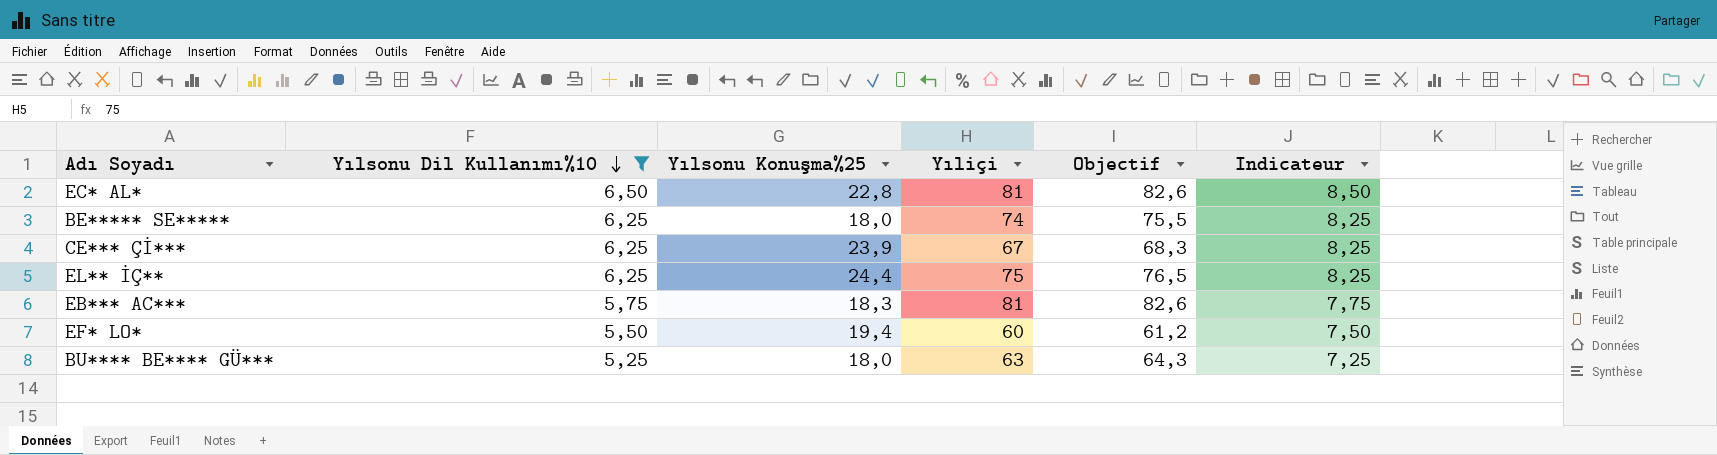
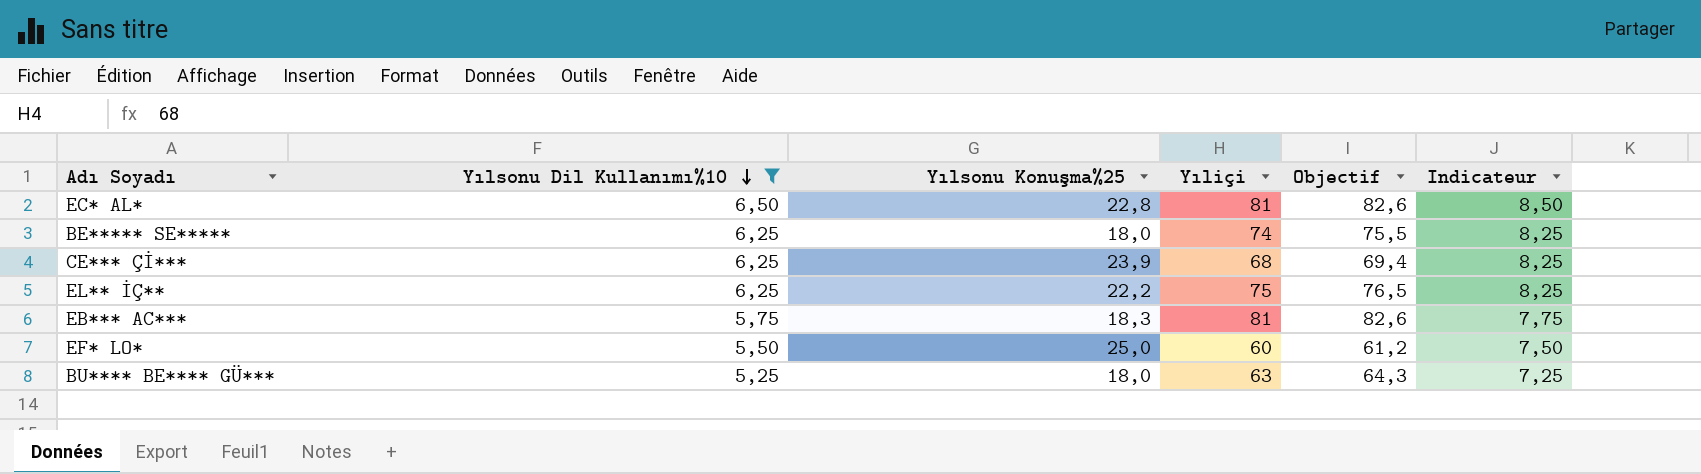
CE*** Çİ*** | Yıliçi: 67 -> 68
CE*** Çİ*** | Objectif: 68,3 -> 69,4
EL** İÇ** | Yılsonu Konuşma%25: 24,4 -> 22,2
EF* LO* | Yılsonu Konuşma%25: 19,4 -> 25,0

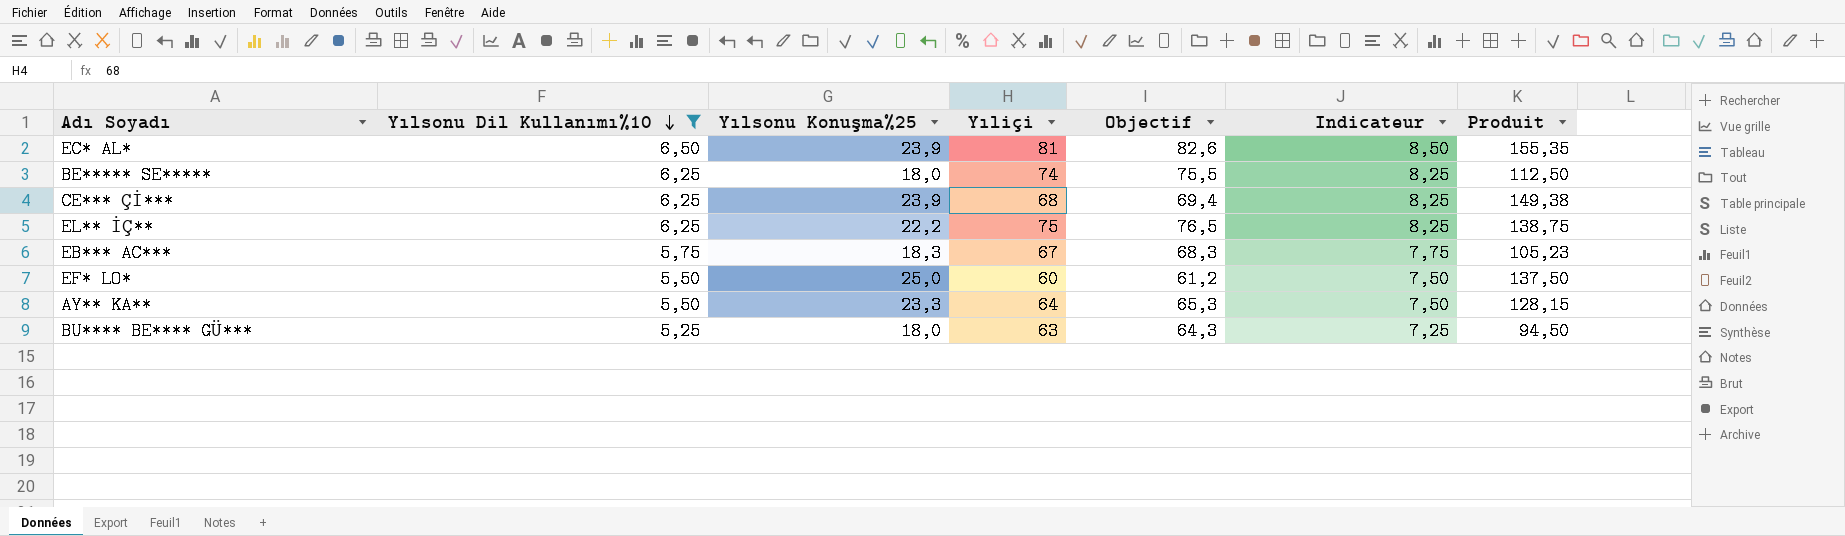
column Produit | formula: none -> [Yılsonu Dil Kullanımı%10] * [Yılsonu Konuşma%25]
EC* AL* | Yılsonu Konuşma%25: 22,8 -> 23,9
EB*** AC*** | Yıliçi: 81 -> 67
EB*** AC*** | Objectif: 82,6 -> 68,3
row AY** KA**: none -> 5,50 | 23,3 | 64 | 65,3 | 7,50 | 128,15

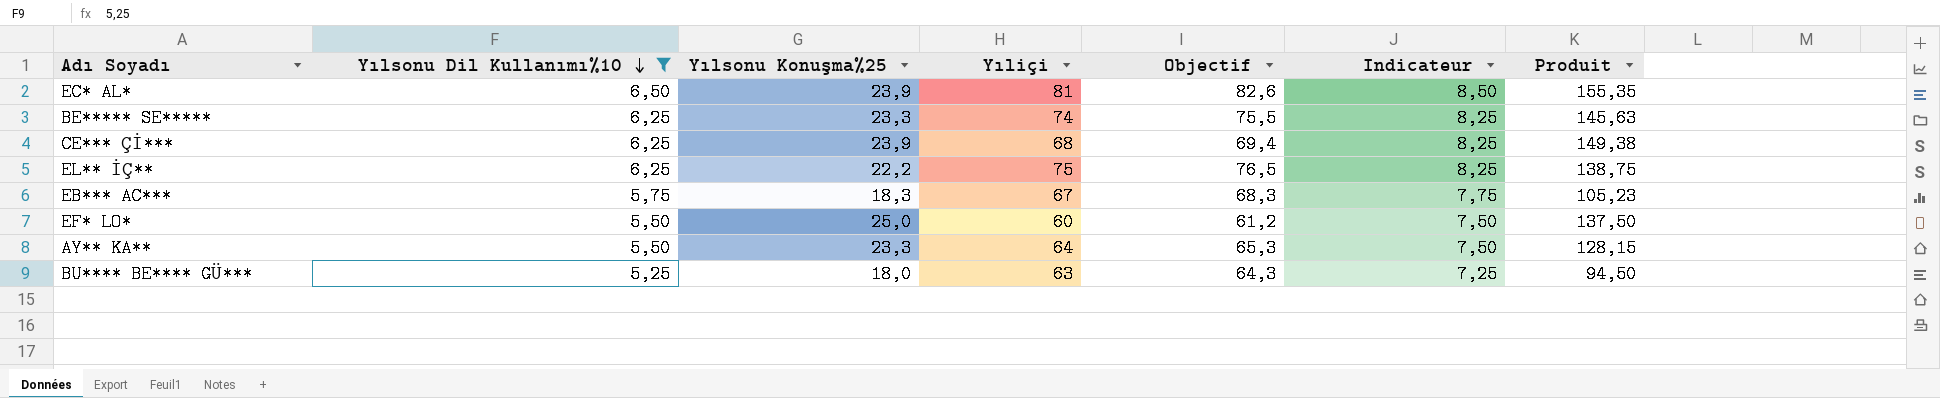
BE***** SE***** | Yılsonu Konuşma%25: 18,0 -> 23,3
BE***** SE***** | Produit: 112,50 -> 145,63

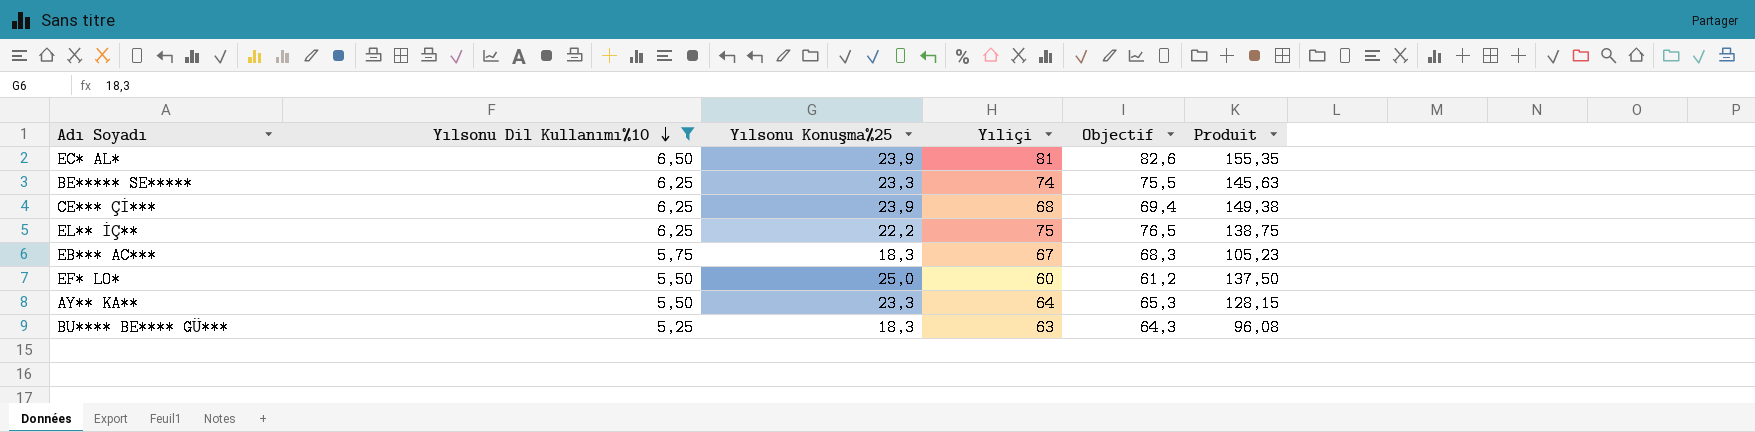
column Indicateur | formula: [Yılsonu Dil Kullanımı%10] + 2 -> none
BU**** BE**** GÜ*** | Yılsonu Konuşma%25: 18,0 -> 18,3
BU**** BE**** GÜ*** | Produit: 94,50 -> 96,08

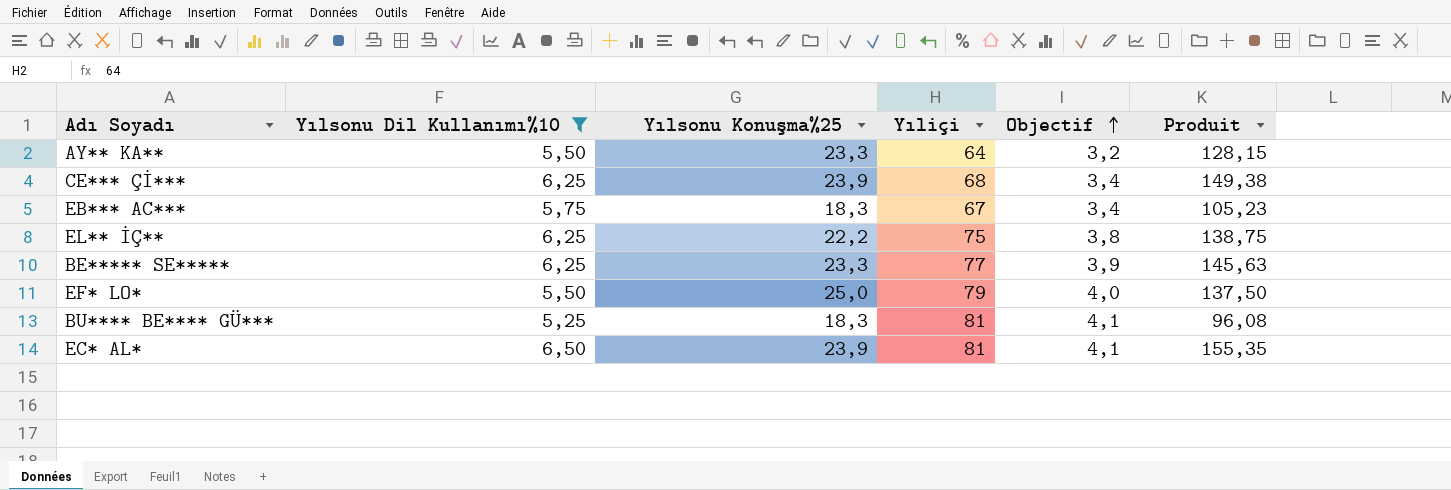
row order: Yılsonu Dil Kullanımı%10 descending -> Objectif ascending
column Objectif | formula: [Yıliçi] * 1,02 -> [Yıliçi] * 0,05
BE***** SE***** | Yıliçi: 74 -> 77
EF* LO* | Yıliçi: 60 -> 79
BU**** BE**** GÜ*** | Yıliçi: 63 -> 81

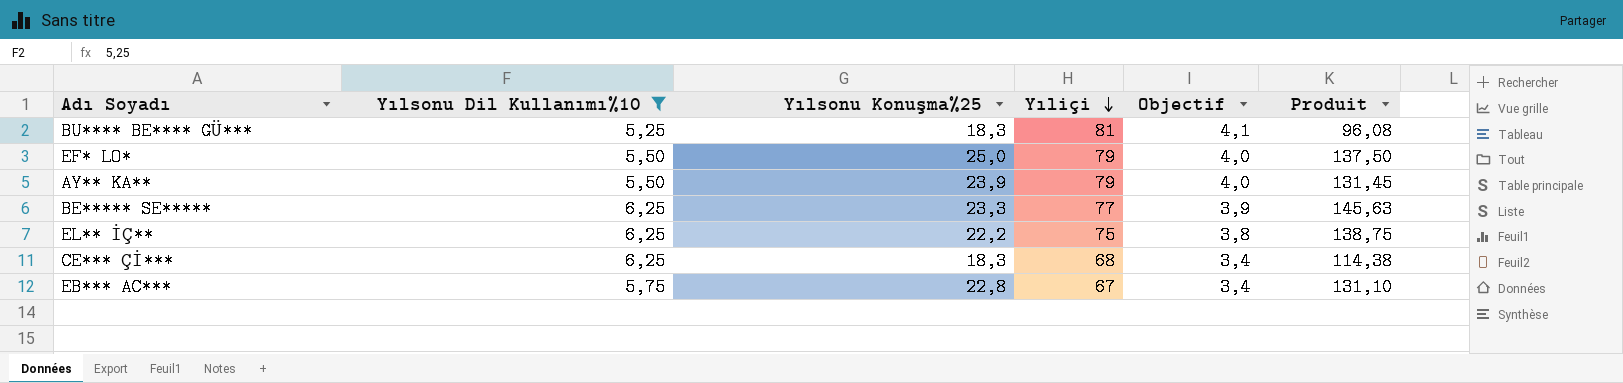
row order: Objectif ascending -> Yıliçi descending
row EC* AL*: 6,50 | 23,9 | 81 | 4,1 | 155,35 -> none
AY** KA** | Yılsonu Konuşma%25: 23,3 -> 23,9
AY** KA** | Yıliçi: 64 -> 79
AY** KA** | Objectif: 3,2 -> 4,0
AY** KA** | Produit: 128,15 -> 131,45
CE*** Çİ*** | Yılsonu Konuşma%25: 23,9 -> 18,3
CE*** Çİ*** | Produit: 149,38 -> 114,38
EB*** AC*** | Yılsonu Konuşma%25: 18,3 -> 22,8
EB*** AC*** | Produit: 105,23 -> 131,10

